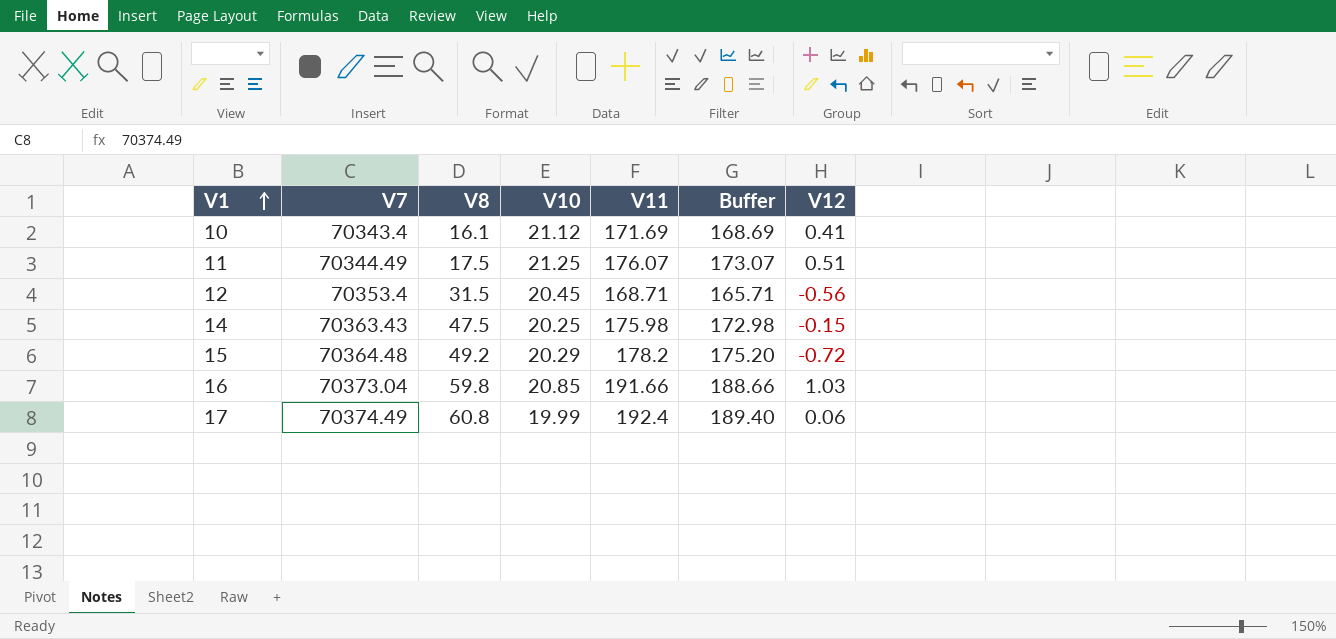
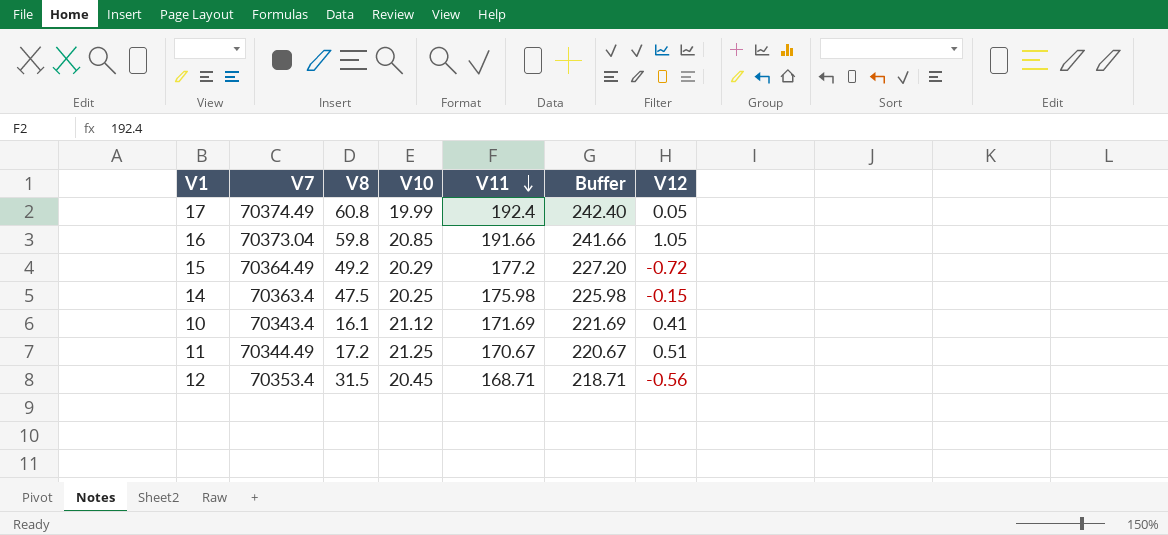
row order: V1 ascending -> V11 descending
column Buffer | formula: [V11] - 3 -> [V11] + 50
17 | V12: 0.06 -> 0.05
16 | V12: 1.03 -> 1.05
15 | V7: 70364.48 -> 70364.49
15 | V11: 178.2 -> 177.2
14 | V7: 70363.43 -> 70363.4
11 | V8: 17.5 -> 17.2
11 | V11: 176.07 -> 170.67

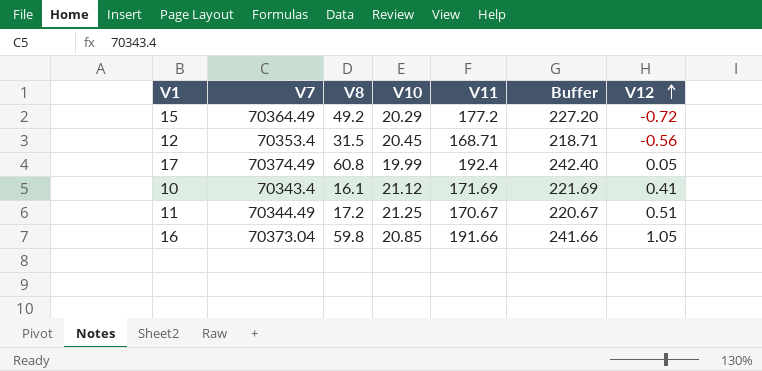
row order: V11 descending -> V12 ascending
row 14: 70363.4 | 47.5 | 20.25 | 175.98 | 225.98 | -0.15 -> none

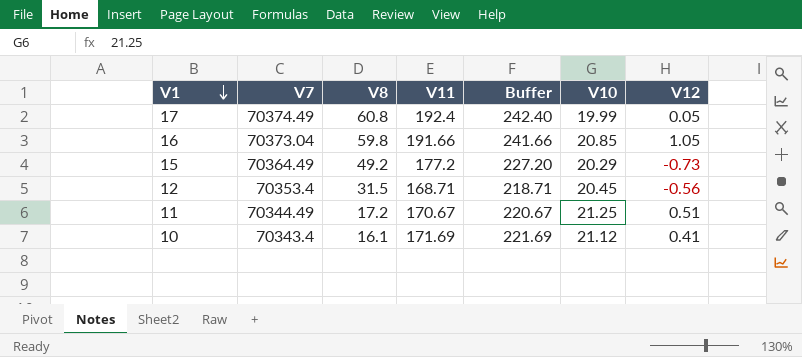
row order: V12 ascending -> V1 descending
column V10 | position: 4 -> 6
15 | V12: -0.72 -> -0.73

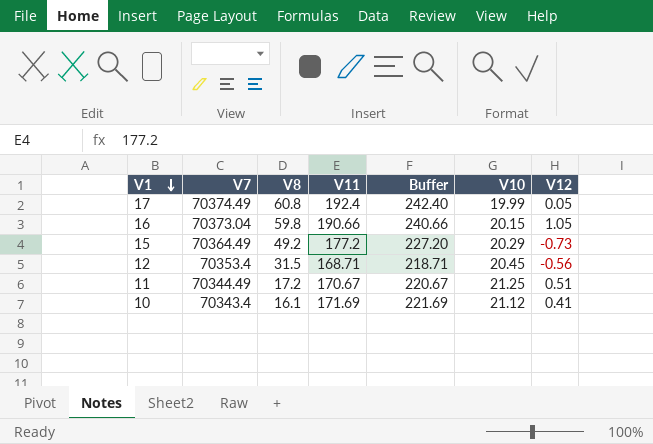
16 | V11: 191.66 -> 190.66
16 | Buffer: 241.66 -> 240.66
16 | V10: 20.85 -> 20.15

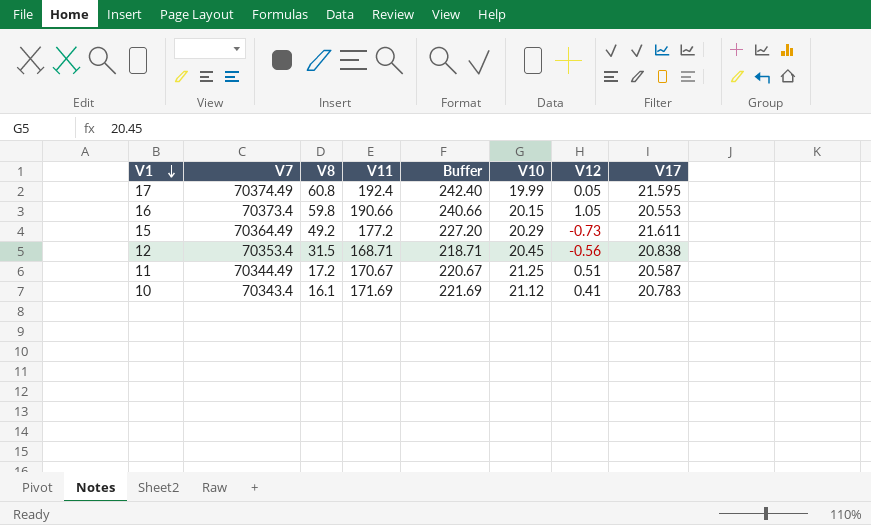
column V17 | position: none -> 8
16 | V7: 70373.04 -> 70373.4

